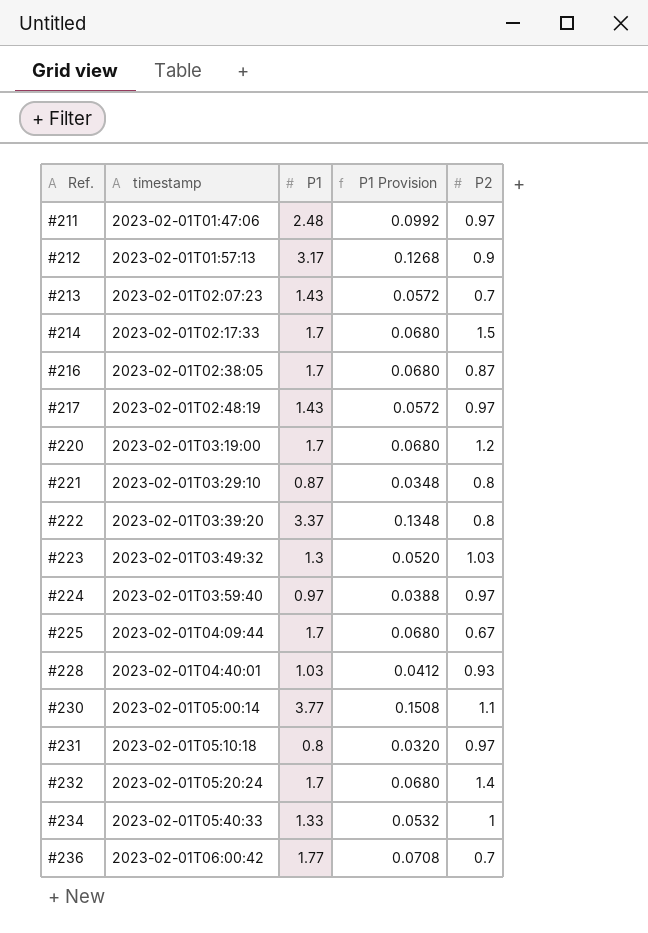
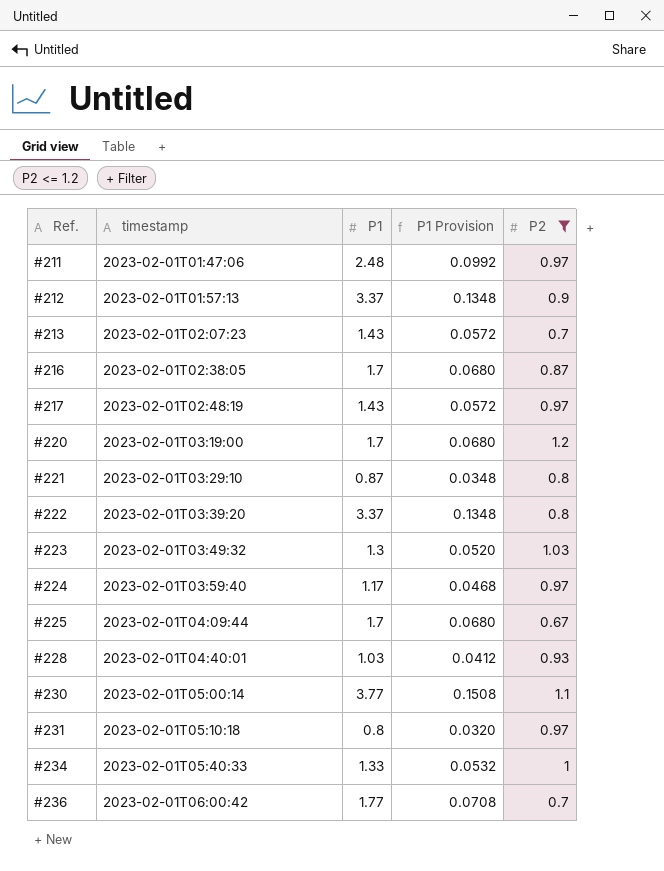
filter: none -> P2 <= 1.2
#212 | P1: 3.17 -> 3.37
#212 | P1 Provision: 0.1268 -> 0.1348
#224 | P1: 0.97 -> 1.17
#224 | P1 Provision: 0.0388 -> 0.0468

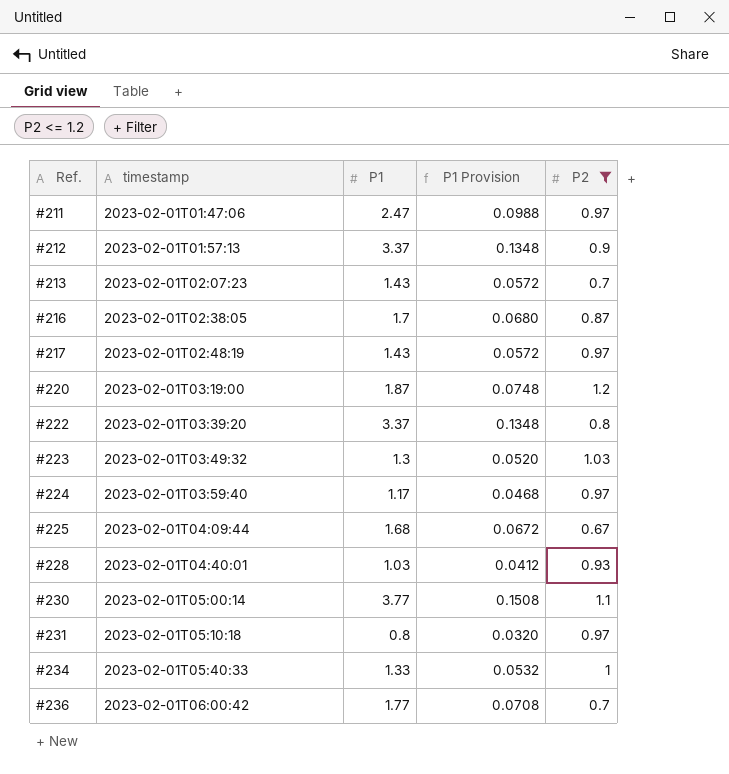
row #221: 2023-02-01T03:29:10 | 0.87 | 0.0348 | 0.8 -> none
#211 | P1: 2.48 -> 2.47
#211 | P1 Provision: 0.0992 -> 0.0988
#220 | P1: 1.7 -> 1.87
#220 | P1 Provision: 0.0680 -> 0.0748
#225 | P1: 1.7 -> 1.68
#225 | P1 Provision: 0.0680 -> 0.0672

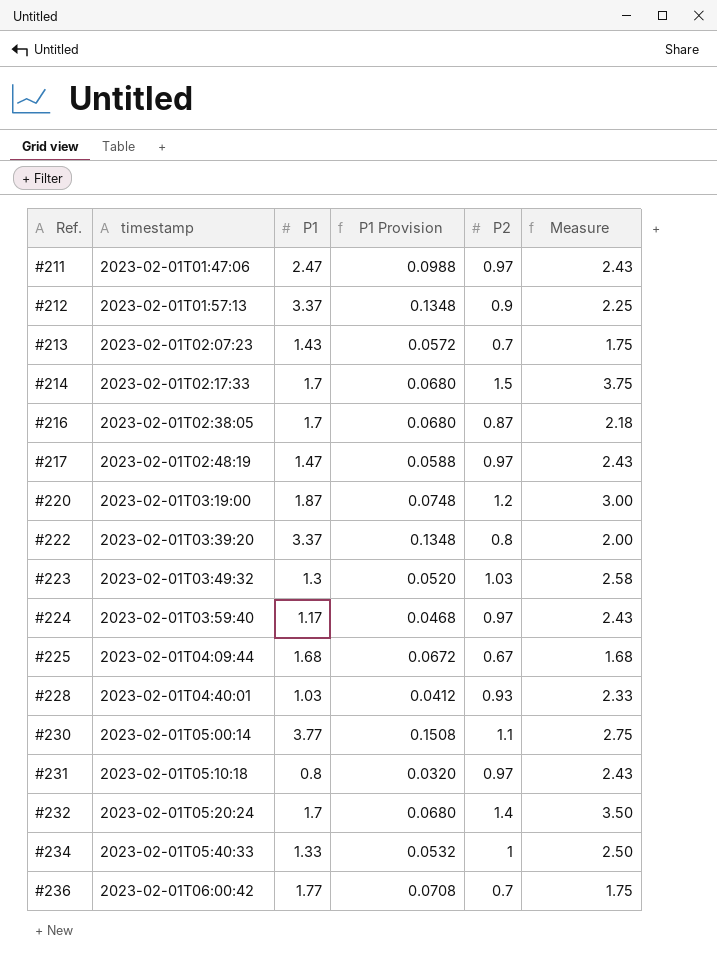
filter: P2 <= 1.2 -> none
column Measure | formula: none -> [P2] * 2.5
#217 | P1: 1.43 -> 1.47
#217 | P1 Provision: 0.0572 -> 0.0588

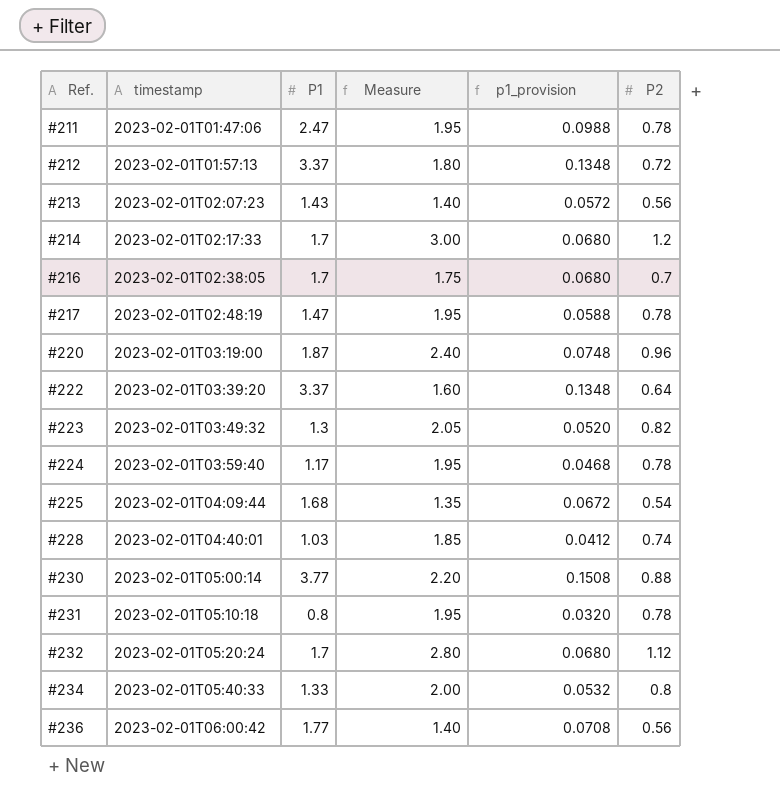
column Measure | position: 6 -> 4
column name: P1 Provision -> p1_provision
#211 | Measure: 2.43 -> 1.95
#211 | P2: 0.97 -> 0.78
#212 | Measure: 2.25 -> 1.80
#212 | P2: 0.9 -> 0.72
#213 | Measure: 1.75 -> 1.40
#213 | P2: 0.7 -> 0.56
#214 | Measure: 3.75 -> 3.00
#214 | P2: 1.5 -> 1.2
#216 | Measure: 2.18 -> 1.75
#216 | P2: 0.87 -> 0.7
#217 | Measure: 2.43 -> 1.95
#217 | P2: 0.97 -> 0.78
#220 | Measure: 3.00 -> 2.40
#220 | P2: 1.2 -> 0.96
#222 | Measure: 2.00 -> 1.60
#222 | P2: 0.8 -> 0.64
#223 | Measure: 2.58 -> 2.05
#223 | P2: 1.03 -> 0.82
#224 | Measure: 2.43 -> 1.95
#224 | P2: 0.97 -> 0.78
#225 | Measure: 1.68 -> 1.35
#225 | P2: 0.67 -> 0.54
#228 | Measure: 2.33 -> 1.85
#228 | P2: 0.93 -> 0.74
#230 | Measure: 2.75 -> 2.20
#230 | P2: 1.1 -> 0.88
#231 | Measure: 2.43 -> 1.95
#231 | P2: 0.97 -> 0.78
#232 | Measure: 3.50 -> 2.80
#232 | P2: 1.4 -> 1.12
#234 | Measure: 2.50 -> 2.00
#234 | P2: 1 -> 0.8
#236 | Measure: 1.75 -> 1.40
#236 | P2: 0.7 -> 0.56

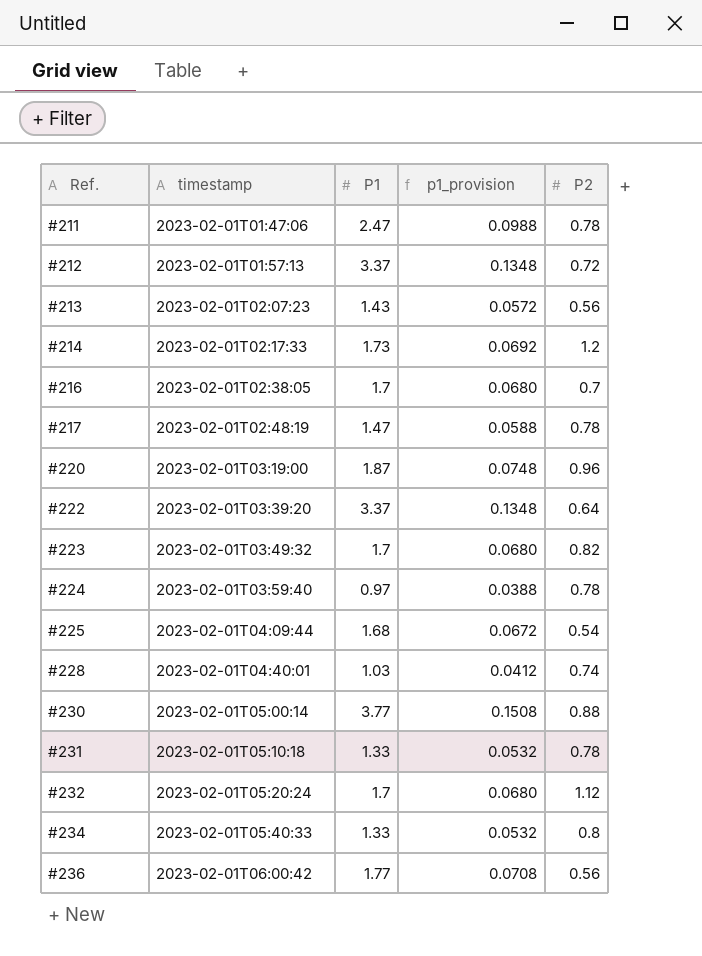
column Measure | formula: [P2] * 2.5 -> none
#214 | P1: 1.7 -> 1.73
#214 | p1_provision: 0.0680 -> 0.0692
#223 | P1: 1.3 -> 1.7
#223 | p1_provision: 0.0520 -> 0.0680
#224 | P1: 1.17 -> 0.97
#224 | p1_provision: 0.0468 -> 0.0388
#231 | P1: 0.8 -> 1.33
#231 | p1_provision: 0.0320 -> 0.0532

